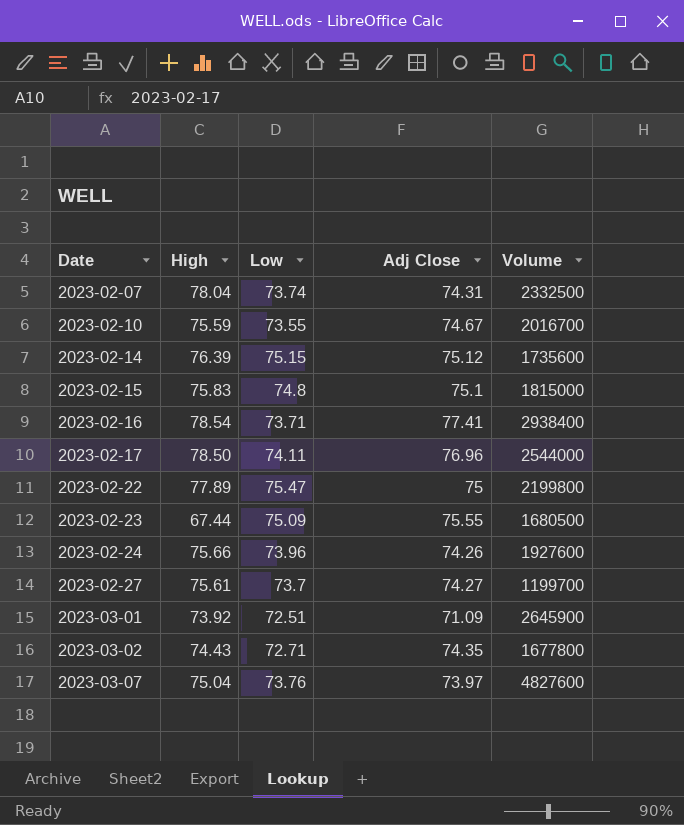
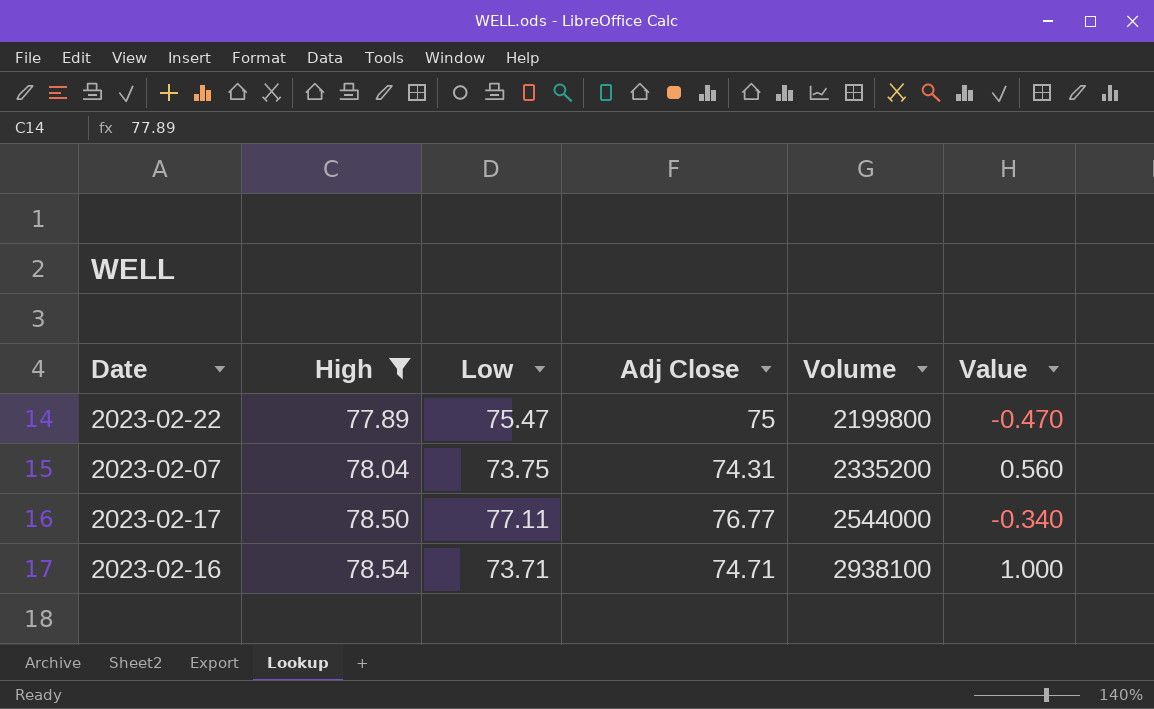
filter: none -> High >= 77.89
row order: Date ascending -> High ascending
column Value | formula: none -> [Adj Close] - [Low]
2023-02-07 | Low: 73.74 -> 73.75
2023-02-07 | Volume: 2332500 -> 2335200
2023-02-17 | Low: 74.11 -> 77.11
2023-02-17 | Adj Close: 76.96 -> 76.77
2023-02-16 | Adj Close: 77.41 -> 74.71
2023-02-16 | Volume: 2938400 -> 2938100

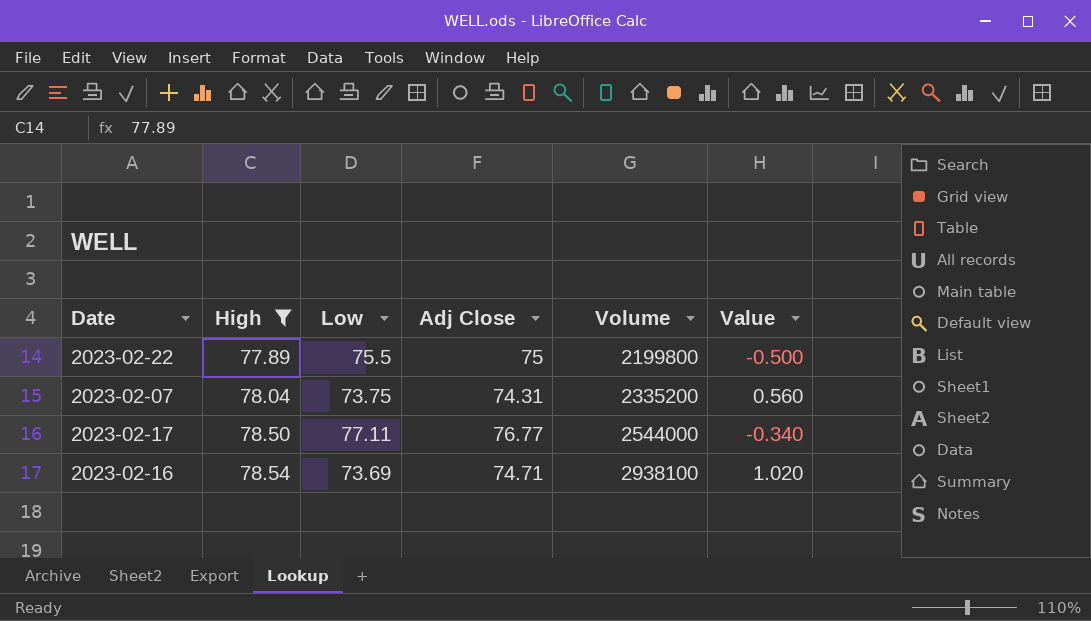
2023-02-22 | Low: 75.47 -> 75.5
2023-02-22 | Value: -0.470 -> -0.500
2023-02-16 | Low: 73.71 -> 73.69
2023-02-16 | Value: 1.000 -> 1.020

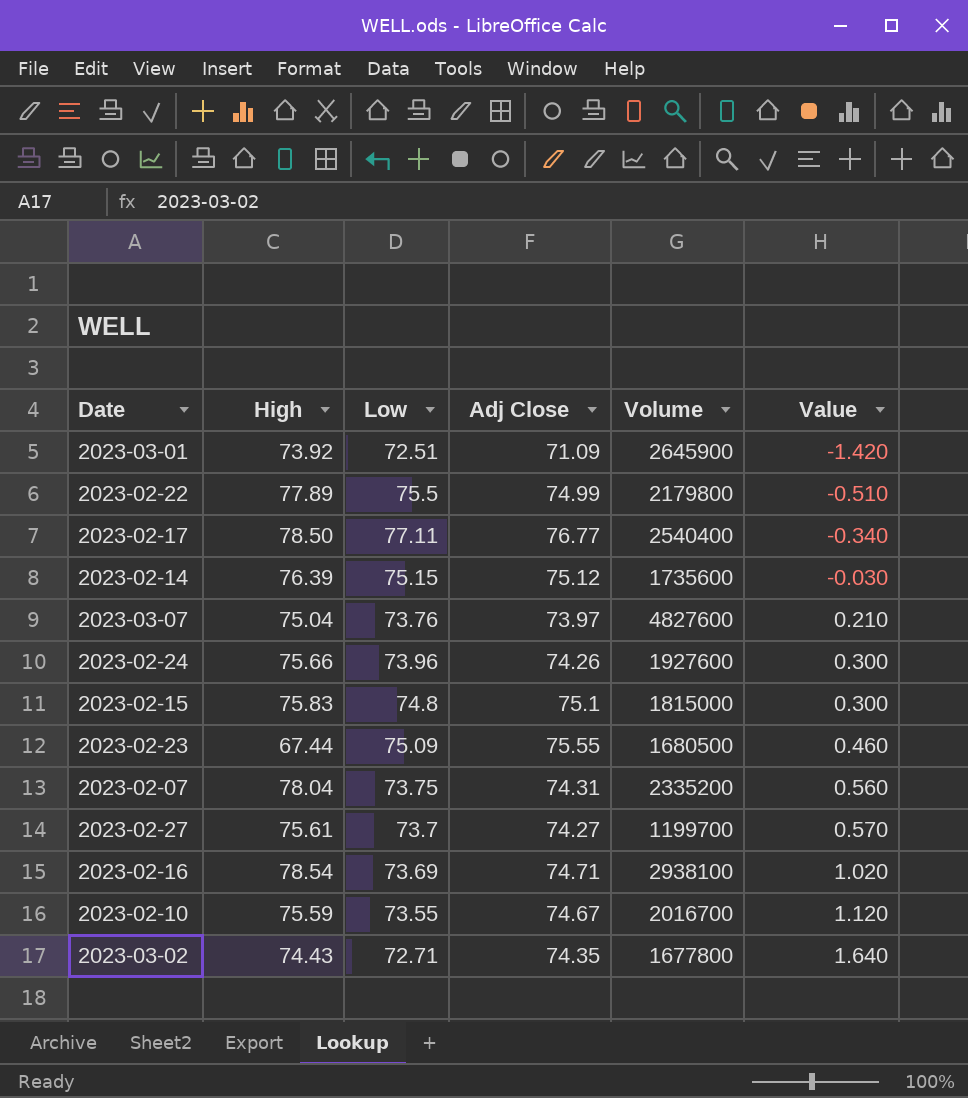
filter: High >= 77.89 -> none
row order: High ascending -> Value ascending
2023-02-22 | Adj Close: 75 -> 74.99
2023-02-22 | Volume: 2199800 -> 2179800
2023-02-22 | Value: -0.500 -> -0.510
2023-02-17 | Volume: 2544000 -> 2540400

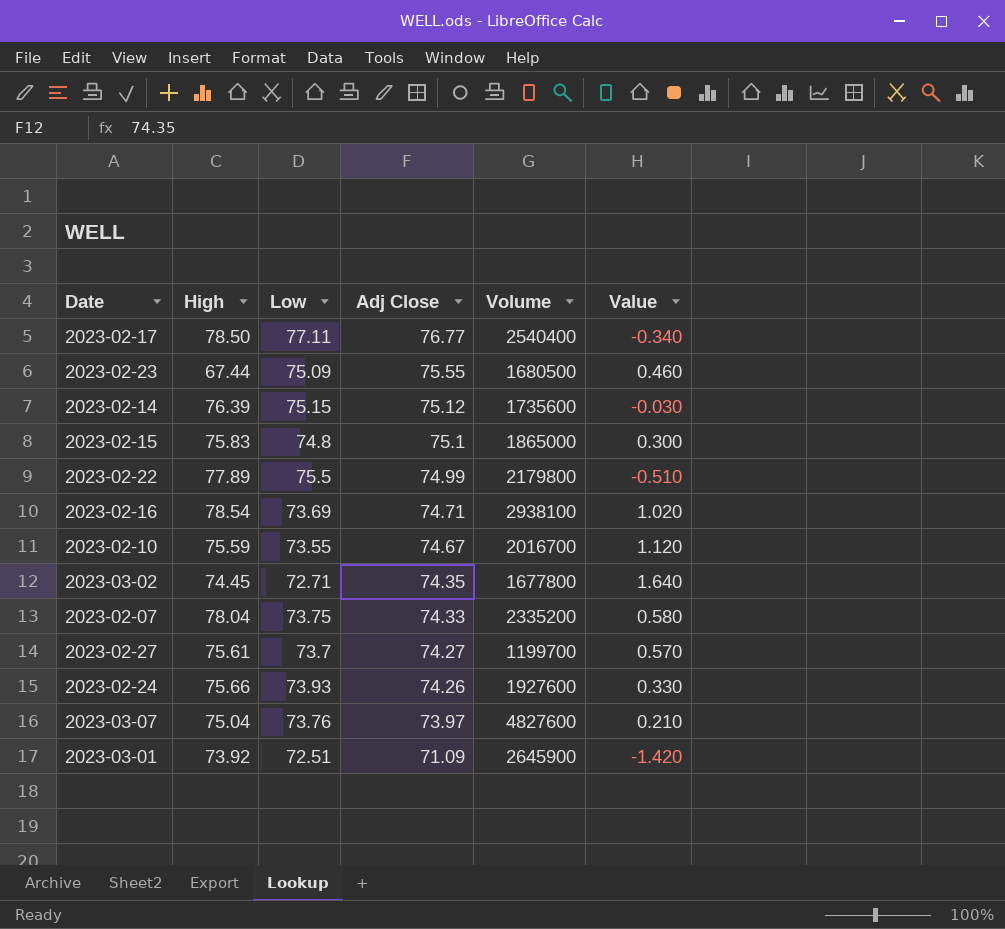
row order: Value ascending -> Adj Close descending
2023-02-15 | Volume: 1815000 -> 1865000
2023-03-02 | High: 74.43 -> 74.45
2023-02-07 | Adj Close: 74.31 -> 74.33
2023-02-07 | Value: 0.560 -> 0.580
2023-02-24 | Low: 73.96 -> 73.93
2023-02-24 | Value: 0.300 -> 0.330

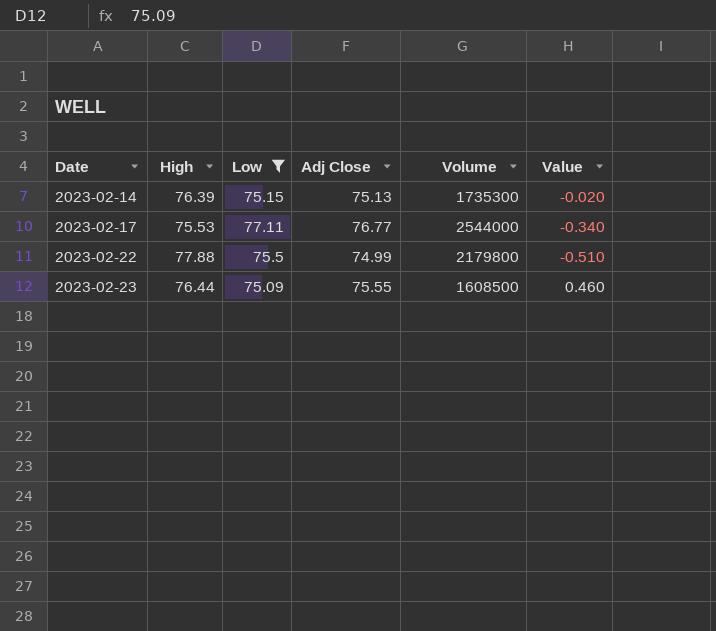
filter: none -> Low >= 75.09
row order: Adj Close descending -> Date ascending
2023-02-14 | Adj Close: 75.12 -> 75.13
2023-02-14 | Volume: 1735600 -> 1735300
2023-02-14 | Value: -0.030 -> -0.020
2023-02-17 | High: 78.50 -> 75.53
2023-02-17 | Volume: 2540400 -> 2544000
2023-02-22 | High: 77.89 -> 77.88
2023-02-23 | High: 67.44 -> 76.44
2023-02-23 | Volume: 1680500 -> 1608500

